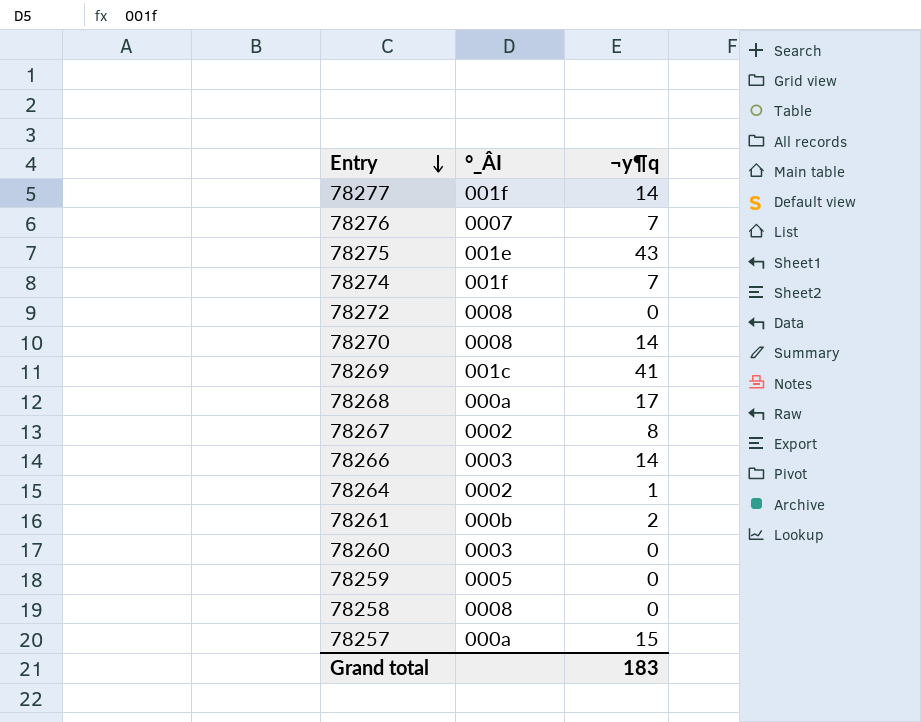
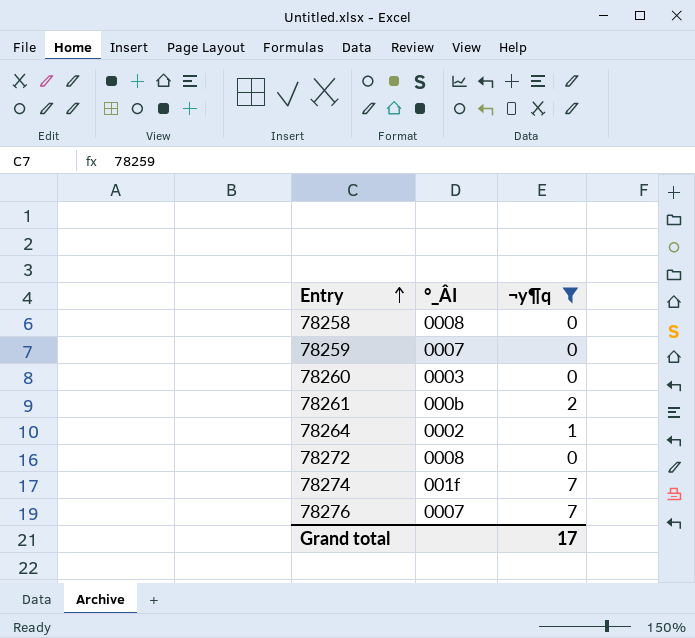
filter: none -> ¬y¶q <= 7
row order: Entry descending -> Entry ascending
78259 | °_ÂI: 0005 -> 0007
Grand total | ¬y¶q: 183 -> 17

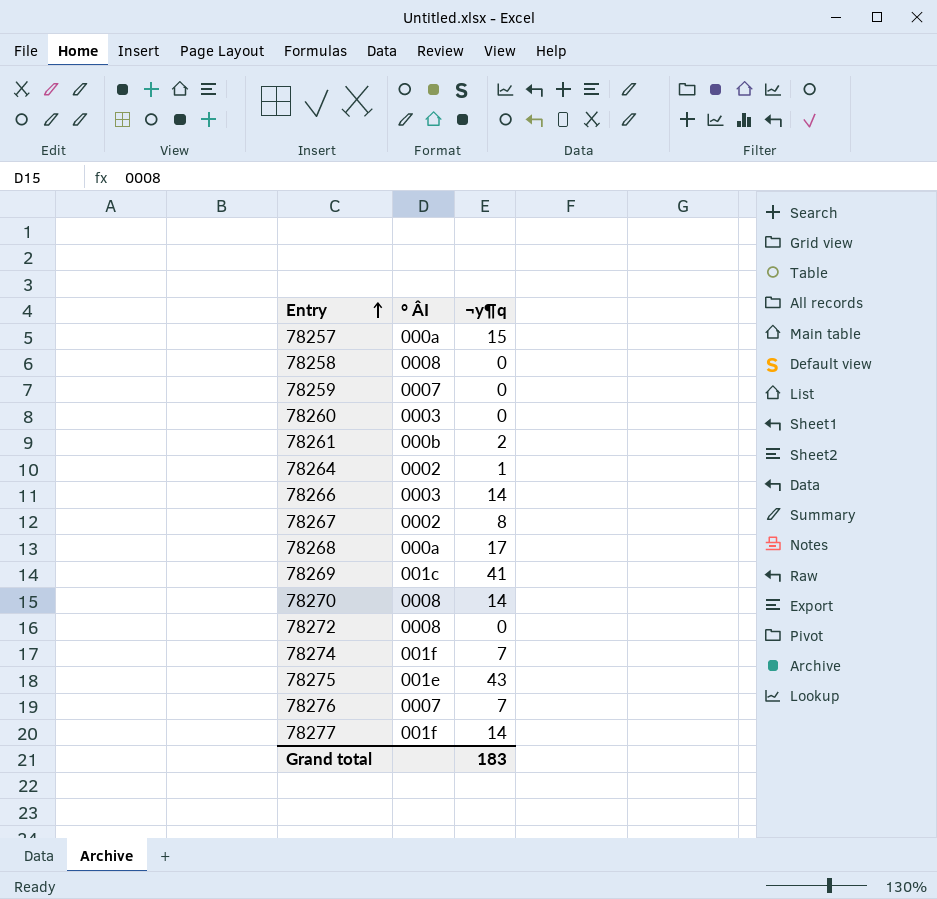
filter: ¬y¶q <= 7 -> none
column name: °_ÂI -> ° ÂI
Grand total | ¬y¶q: 17 -> 183

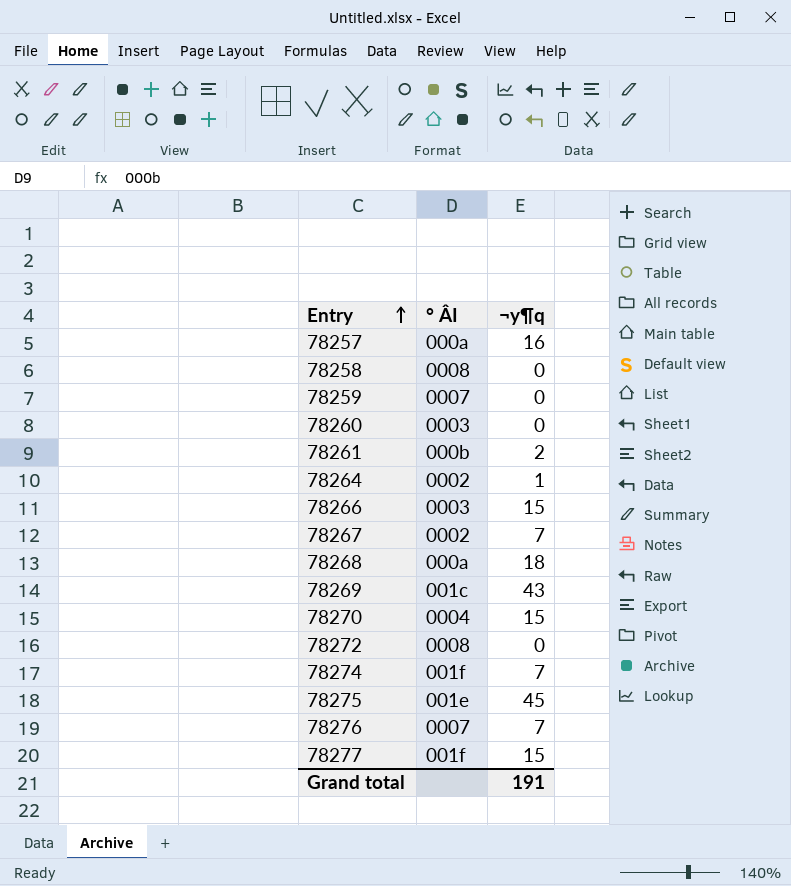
78257 | ¬y¶q: 15 -> 16
78266 | ¬y¶q: 14 -> 15
78267 | ¬y¶q: 8 -> 7
78268 | ¬y¶q: 17 -> 18
78269 | ¬y¶q: 41 -> 43
78270 | ° ÂI: 0008 -> 0004
78270 | ¬y¶q: 14 -> 15
78275 | ¬y¶q: 43 -> 45
78277 | ¬y¶q: 14 -> 15
Grand total | ¬y¶q: 183 -> 191

